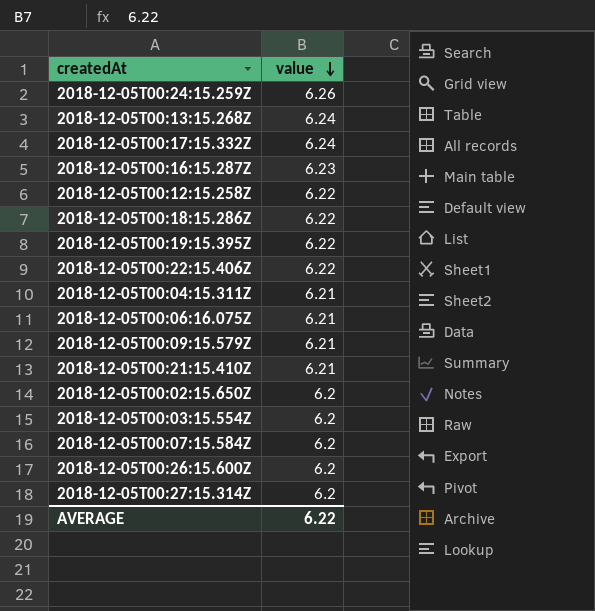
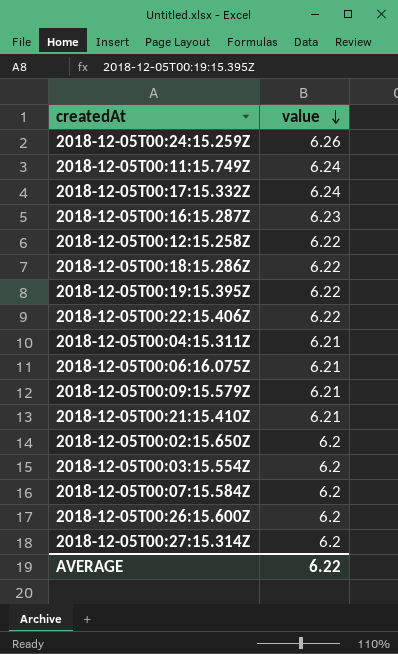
row 2018-12-05T00:13:15.268Z: 6.24 -> none
row 2018-12-05T00:11:15.749Z: none -> 6.24

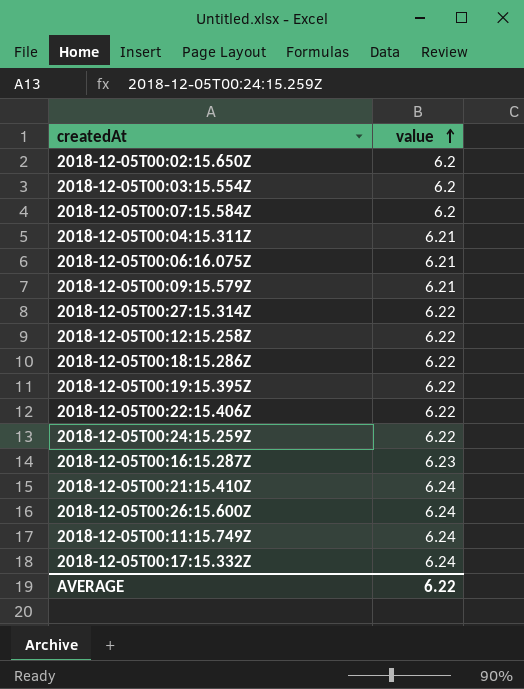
row order: value descending -> value ascending
2018-12-05T00:27:15.314Z | value: 6.2 -> 6.22
2018-12-05T00:24:15.259Z | value: 6.26 -> 6.22
2018-12-05T00:21:15.410Z | value: 6.21 -> 6.24
2018-12-05T00:26:15.600Z | value: 6.2 -> 6.24

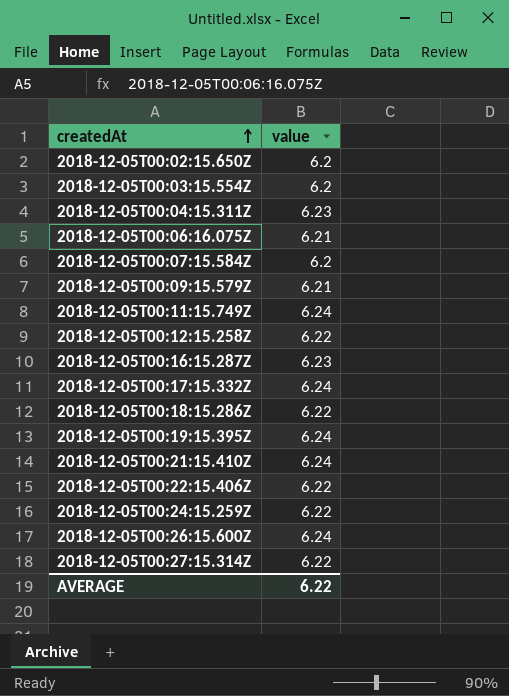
row order: value ascending -> createdAt ascending
2018-12-05T00:04:15.311Z | value: 6.21 -> 6.23
2018-12-05T00:19:15.395Z | value: 6.22 -> 6.24

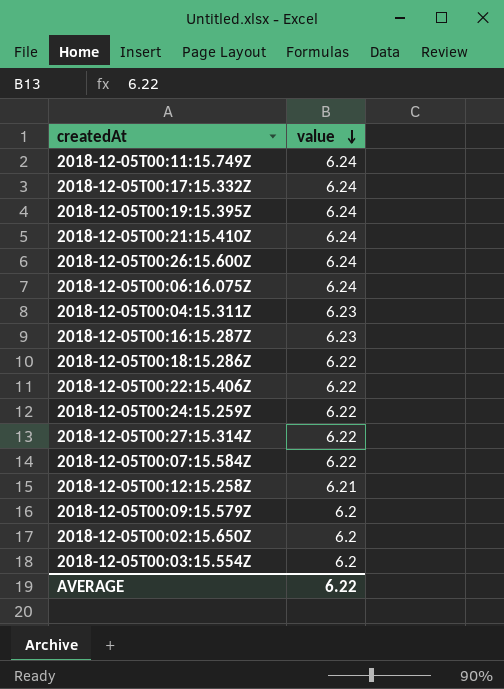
row order: createdAt ascending -> value descending
2018-12-05T00:06:16.075Z | value: 6.21 -> 6.24
2018-12-05T00:07:15.584Z | value: 6.2 -> 6.22
2018-12-05T00:12:15.258Z | value: 6.22 -> 6.21
2018-12-05T00:09:15.579Z | value: 6.21 -> 6.2

